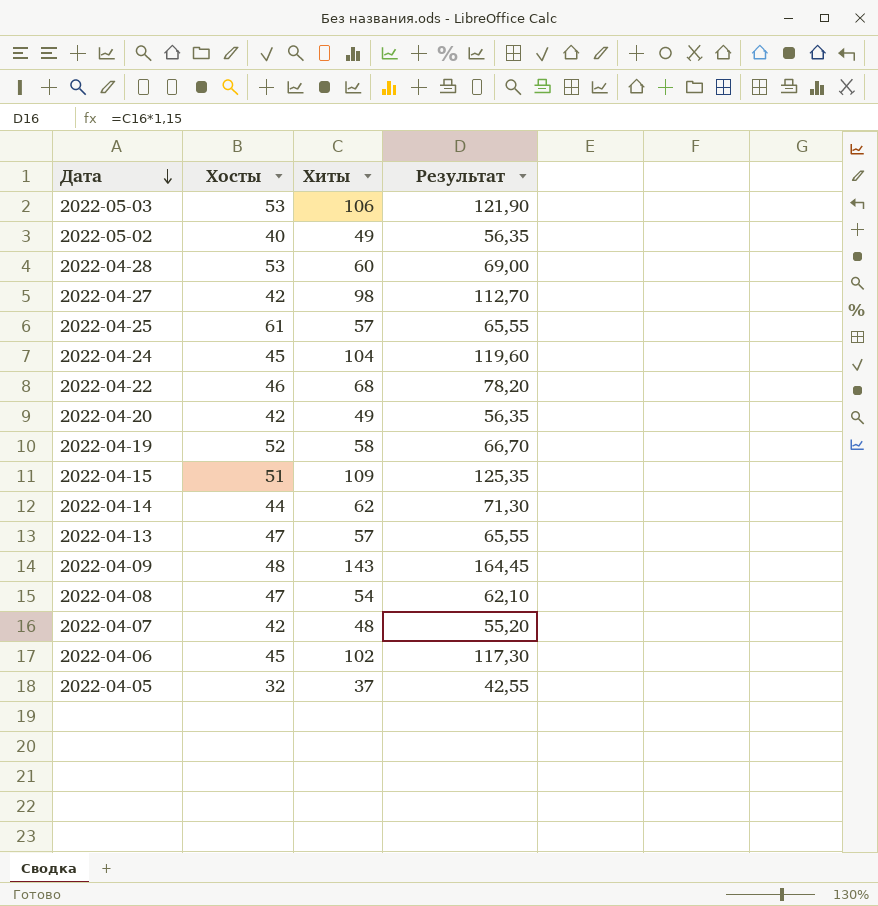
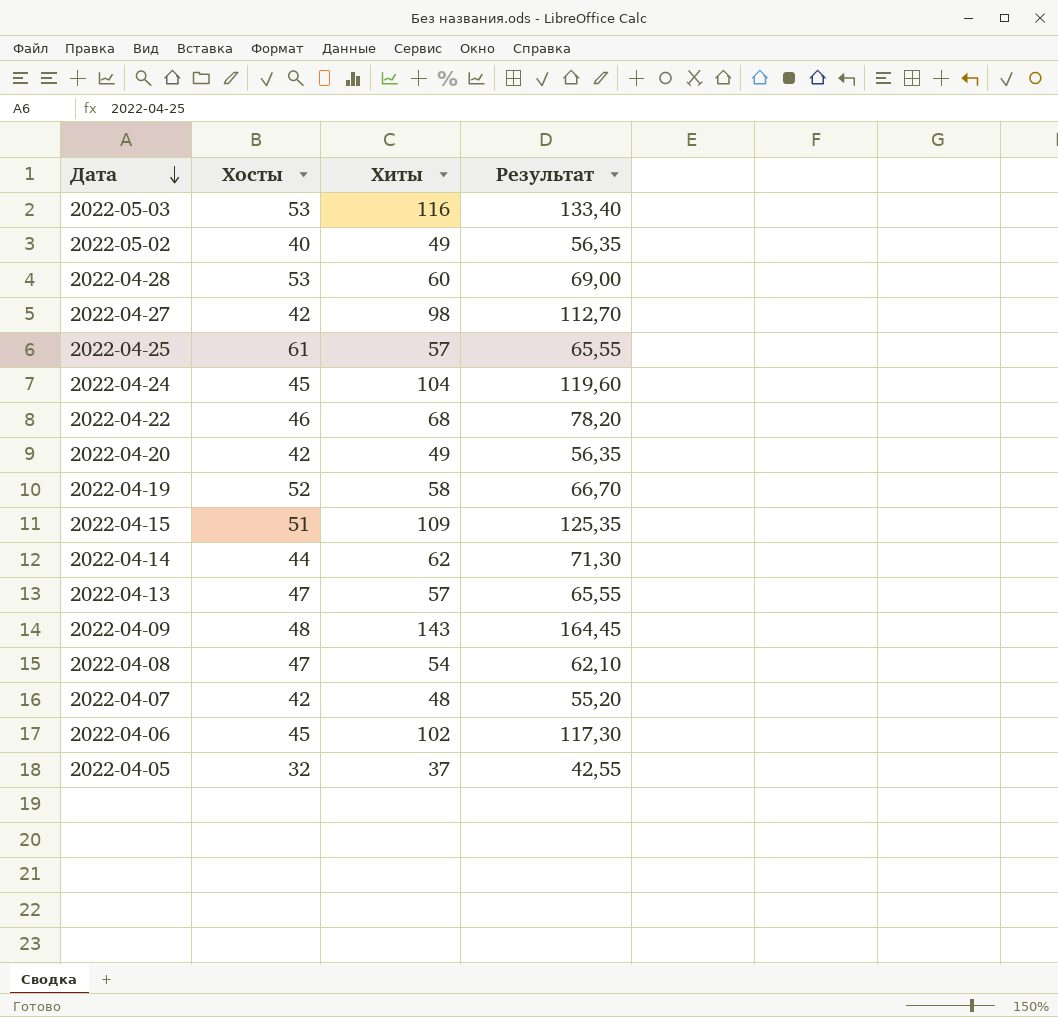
2022-05-03 | Хиты: 106 -> 116
2022-05-03 | Результат: 121,90 -> 133,40

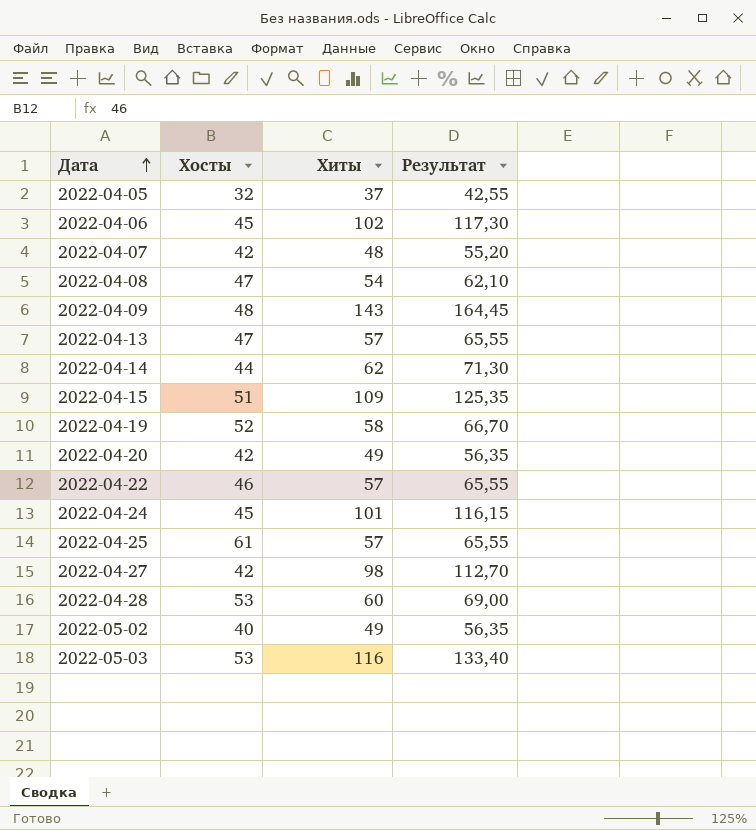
row order: Дата descending -> Дата ascending
2022-04-22 | Хиты: 68 -> 57
2022-04-22 | Результат: 78,20 -> 65,55
2022-04-24 | Хиты: 104 -> 101
2022-04-24 | Результат: 119,60 -> 116,15

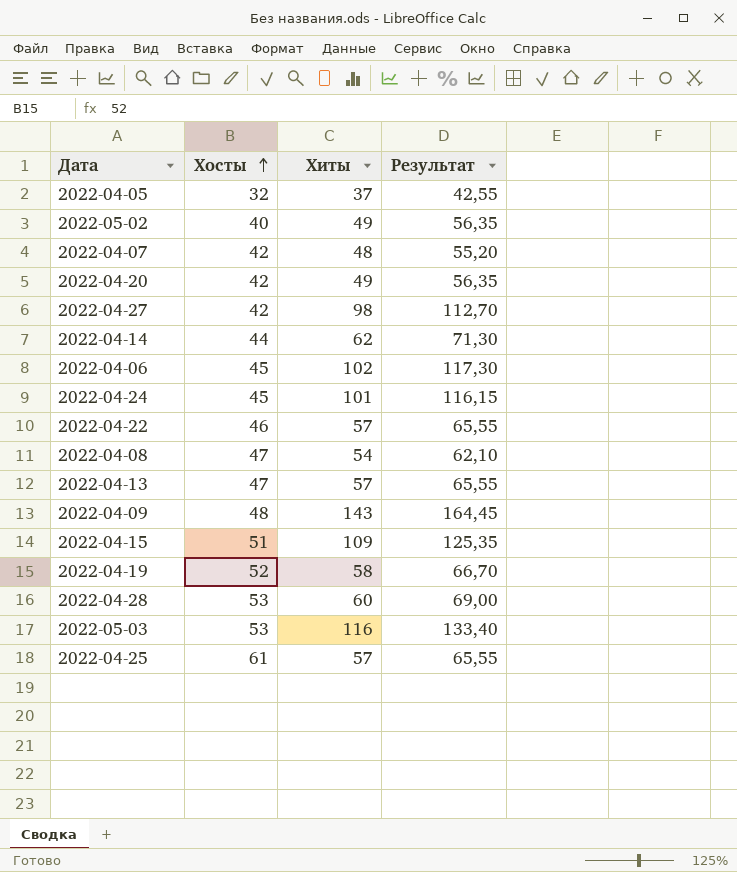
row order: Дата ascending -> Хосты ascending

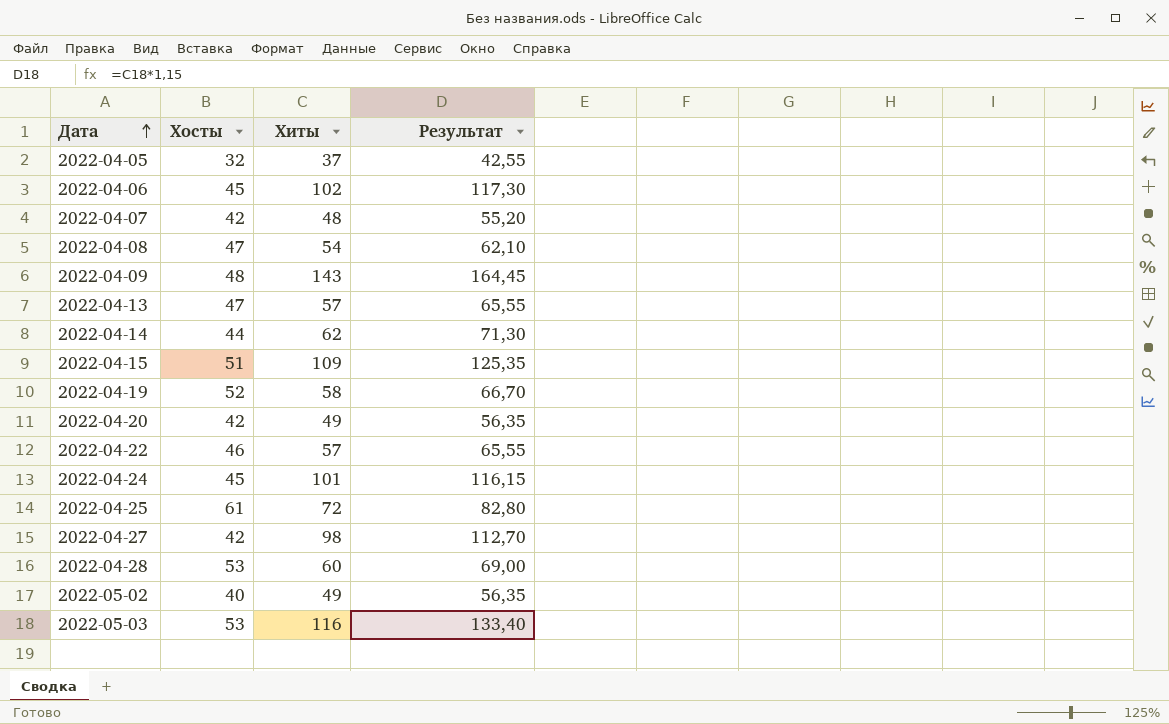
row order: Хосты ascending -> Дата ascending
2022-04-25 | Хиты: 57 -> 72
2022-04-25 | Результат: 65,55 -> 82,80

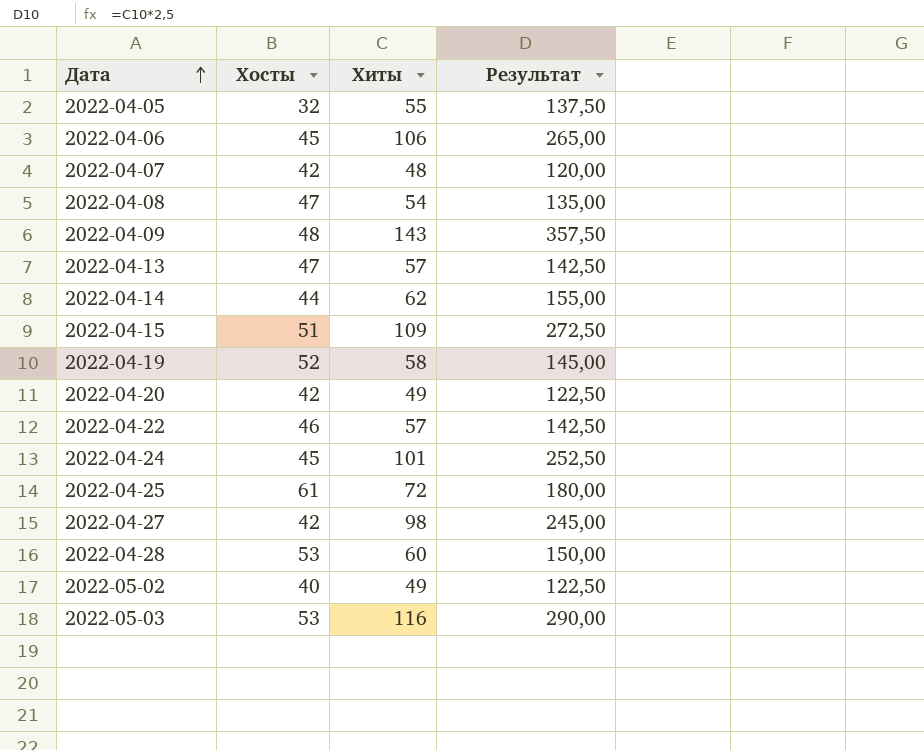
column Результат | formula: [Хиты] * 1,15 -> [Хиты] * 2,5
2022-04-05 | Хиты: 37 -> 55
2022-04-06 | Хиты: 102 -> 106

